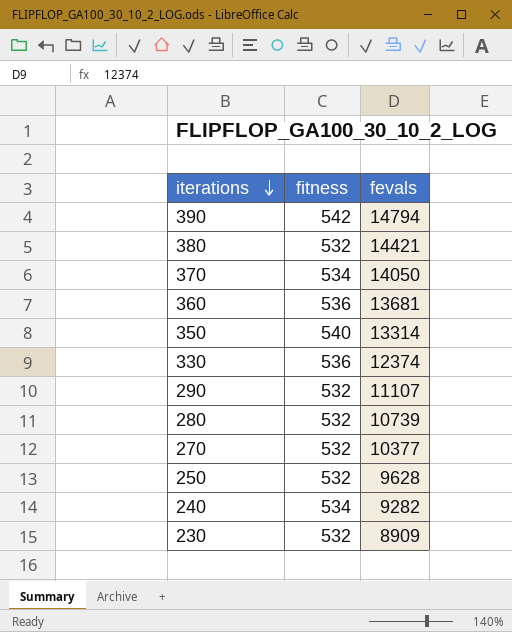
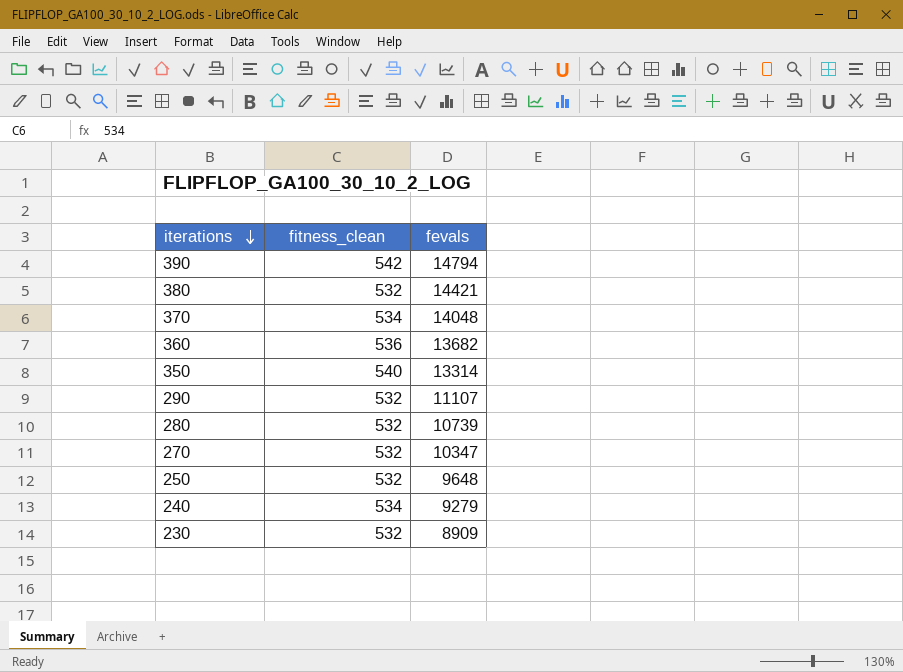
column name: fitness -> fitness_clean
row 330: 536 | 12374 -> none
370 | fevals: 14050 -> 14048
360 | fevals: 13681 -> 13682
270 | fevals: 10377 -> 10347
250 | fevals: 9628 -> 9648
240 | fevals: 9282 -> 9279

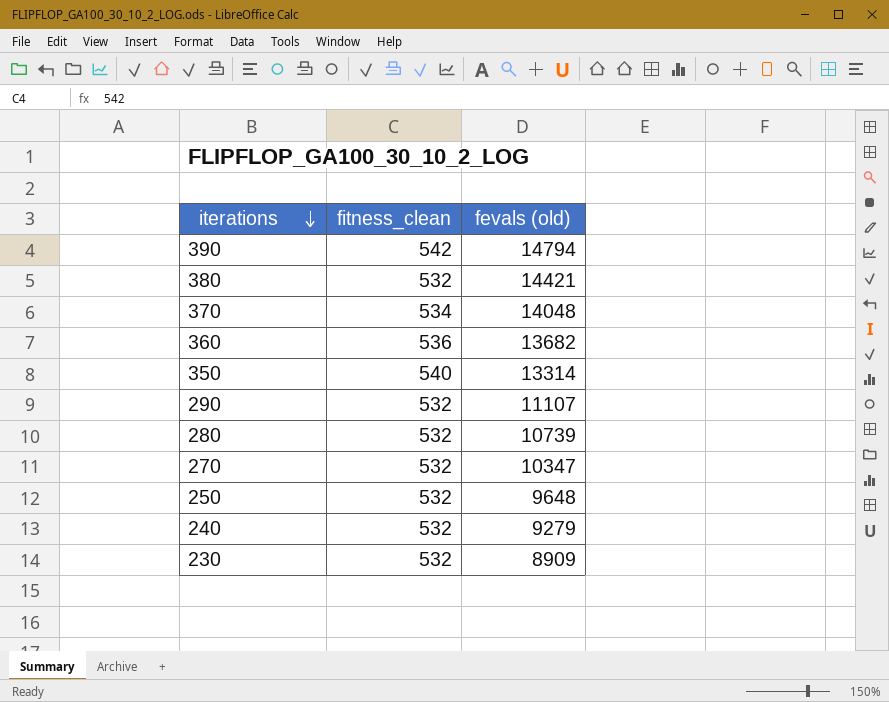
column name: fevals -> fevals (old)
240 | fitness_clean: 534 -> 532

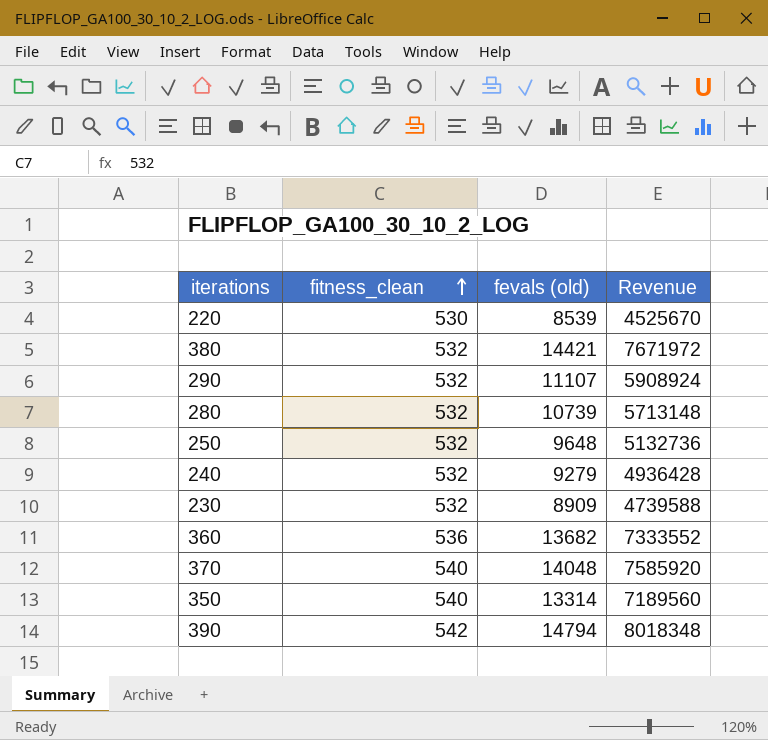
row order: iterations descending -> fitness_clean ascending
column Revenue | formula: none -> [fitness_clean] * [fevals (old)]
row 270: 532 | 10347 -> none
row 220: none -> 530 | 8539 | 4525670
370 | fitness_clean: 534 -> 540

